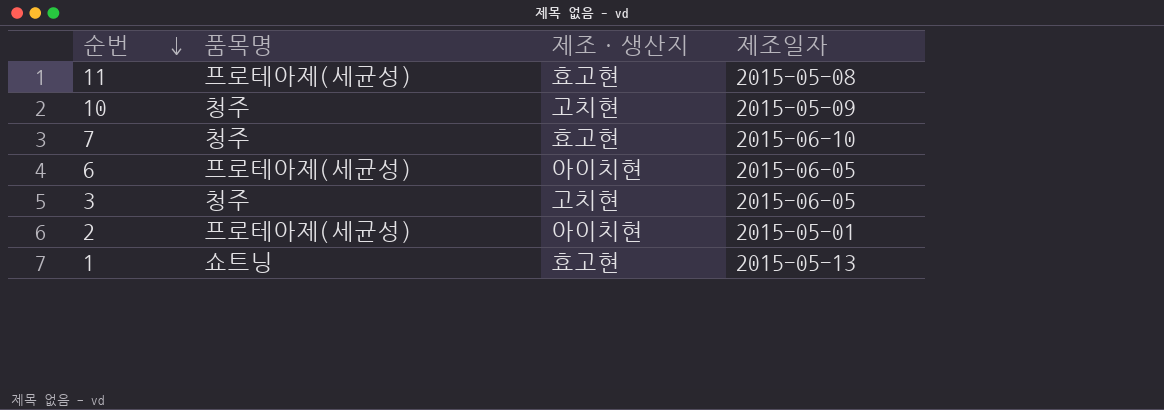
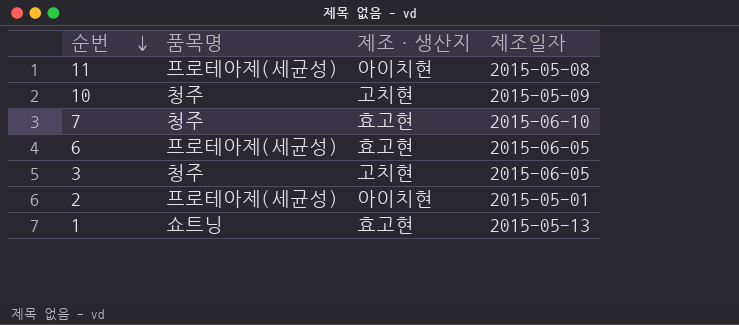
11 | 제조·생산지: 효고현 -> 아이치현
6 | 제조·생산지: 아이치현 -> 효고현

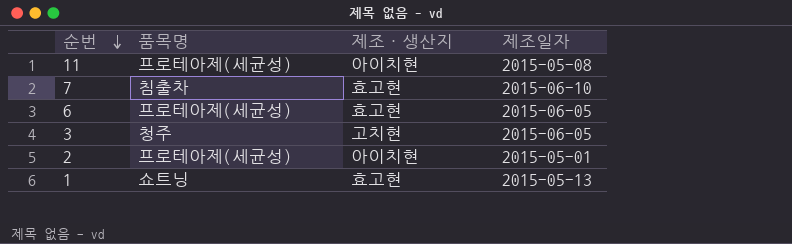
row 10: 청주 | 고치현 | 2015-05-09 -> none
7 | 품목명: 청주 -> 침출차

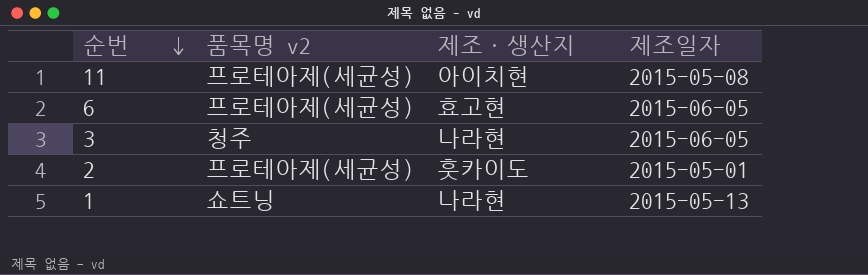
column name: 품목명 -> 품목명 v2
row 7: 침출차 | 효고현 | 2015-06-10 -> none
3 | 제조·생산지: 고치현 -> 나라현
2 | 제조·생산지: 아이치현 -> 훗카이도
1 | 제조·생산지: 효고현 -> 나라현

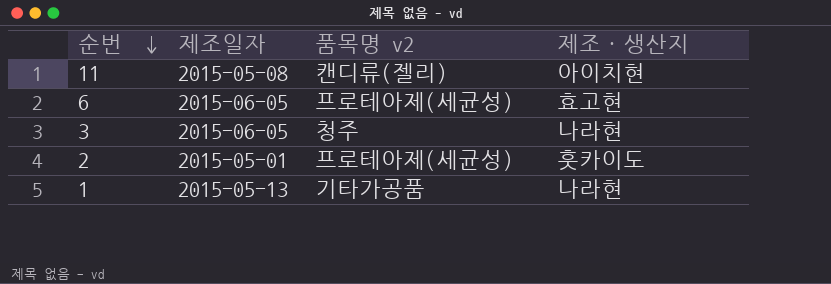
column 제조일자 | position: 4 -> 2
11 | 품목명 v2: 프로테아제(세균성) -> 캔디류(젤리)
1 | 품목명 v2: 쇼트닝 -> 기타가공품

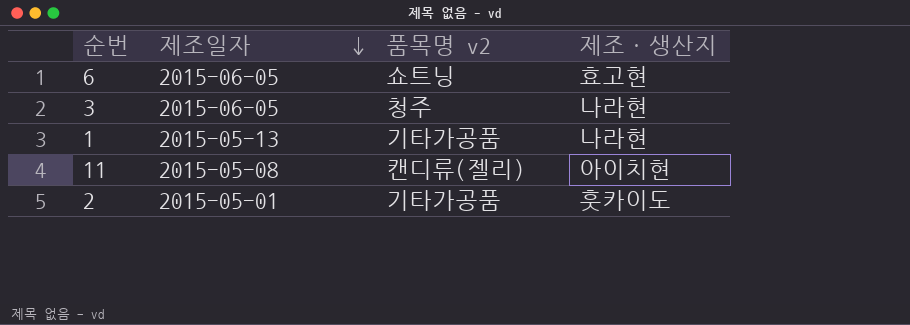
row order: 순번 descending -> 제조일자 descending
6 | 품목명 v2: 프로테아제(세균성) -> 쇼트닝
2 | 품목명 v2: 프로테아제(세균성) -> 기타가공품

